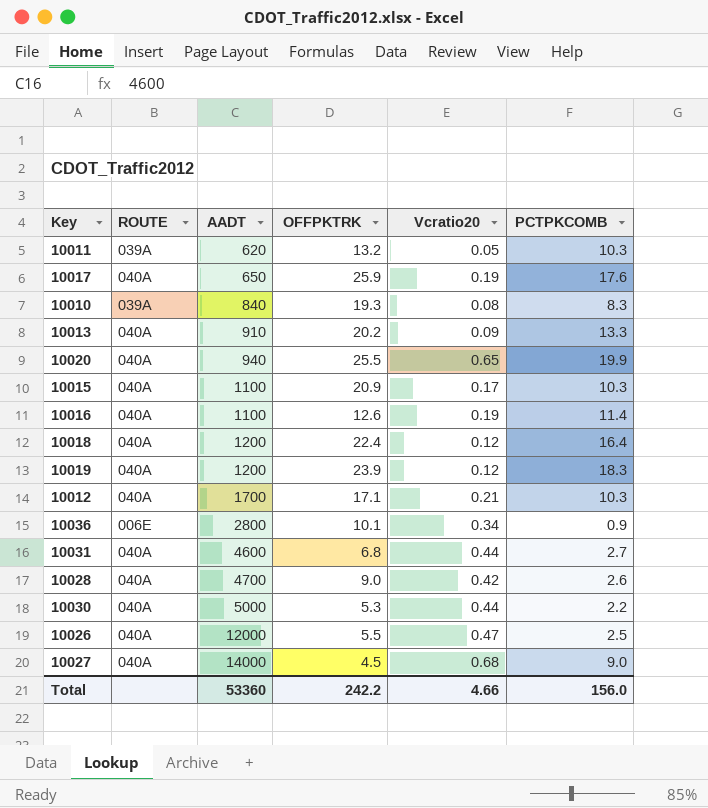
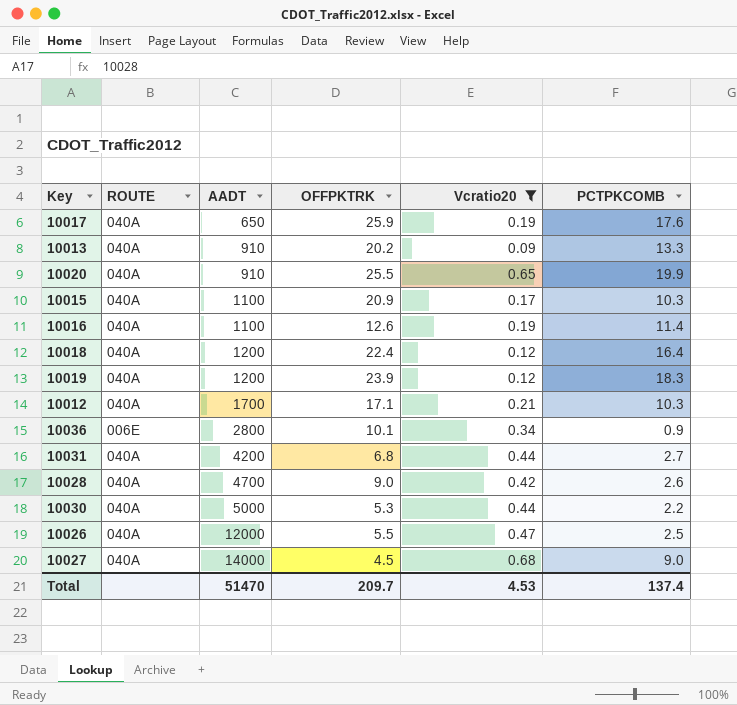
filter: none -> Vcratio20 >= 0.09
10020 | AADT: 940 -> 910
10031 | AADT: 4600 -> 4200
Total | AADT: 53360 -> 51470
Total | OFFPKTRK: 242.2 -> 209.7
Total | Vcratio20: 4.66 -> 4.53
Total | PCTPKCOMB: 156.0 -> 137.4

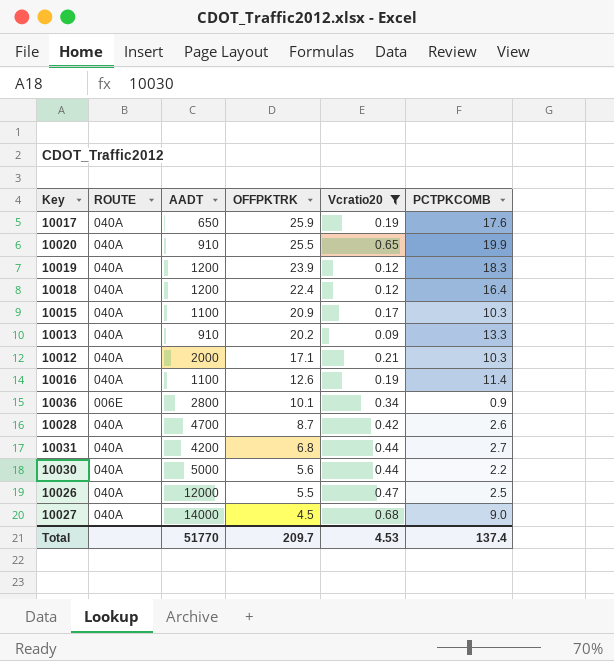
row order: AADT ascending -> OFFPKTRK descending
10012 | AADT: 1700 -> 2000
10028 | OFFPKTRK: 9.0 -> 8.7
10030 | OFFPKTRK: 5.3 -> 5.6
Total | AADT: 51470 -> 51770

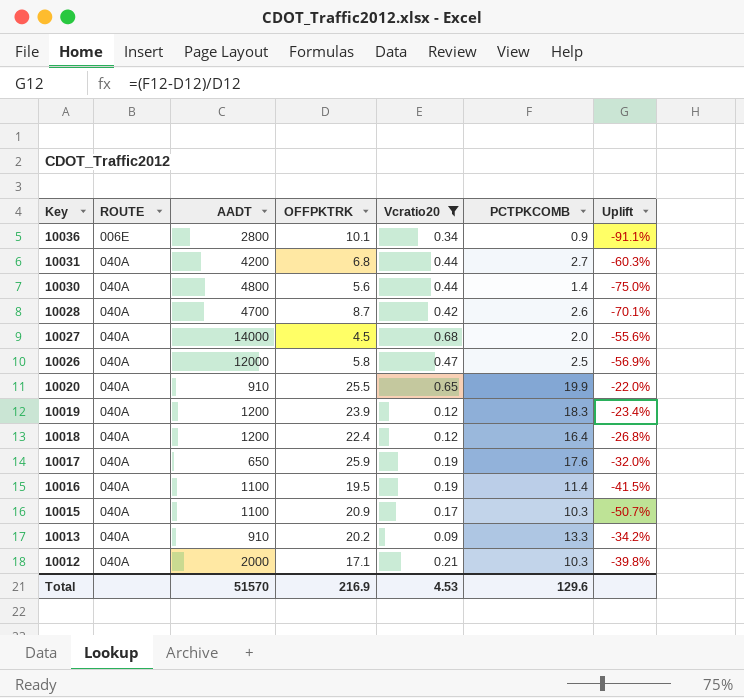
row order: OFFPKTRK descending -> Key descending
column Uplift | formula: none -> ([PCTPKCOMB] - [OFFPKTRK]) / [OFFPKTRK]
10030 | AADT: 5000 -> 4800
10030 | PCTPKCOMB: 2.2 -> 1.4
10027 | PCTPKCOMB: 9.0 -> 2.0
10026 | OFFPKTRK: 5.5 -> 5.8
10016 | OFFPKTRK: 12.6 -> 19.5
Total | AADT: 51770 -> 51570
Total | OFFPKTRK: 209.7 -> 216.9
Total | PCTPKCOMB: 137.4 -> 129.6

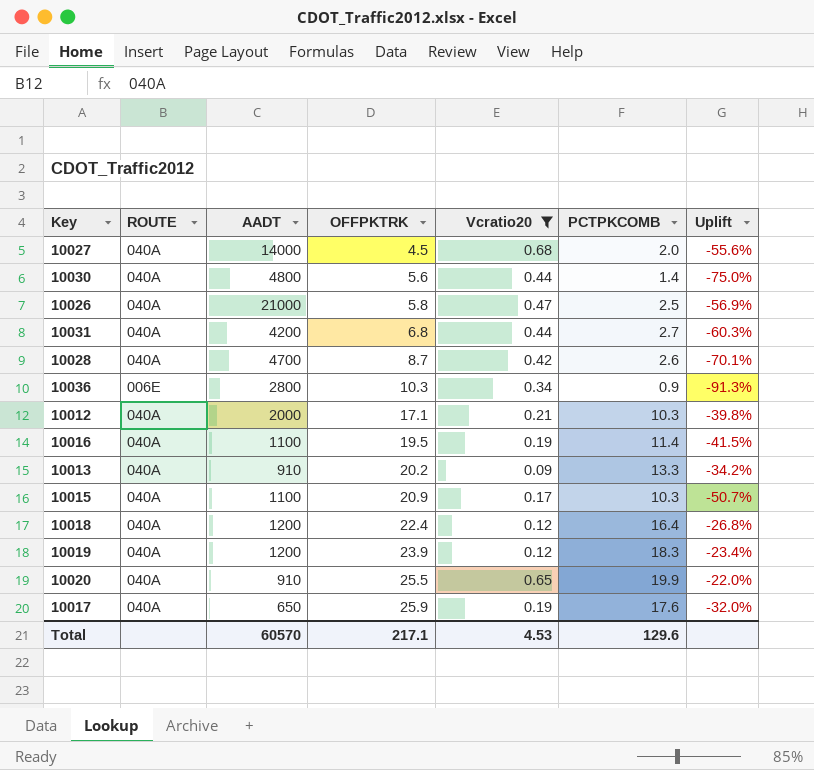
row order: Key descending -> OFFPKTRK ascending
10026 | AADT: 12000 -> 21000
10036 | OFFPKTRK: 10.1 -> 10.3
10036 | Uplift: -91.1% -> -91.3%
Total | AADT: 51570 -> 60570
Total | OFFPKTRK: 216.9 -> 217.1

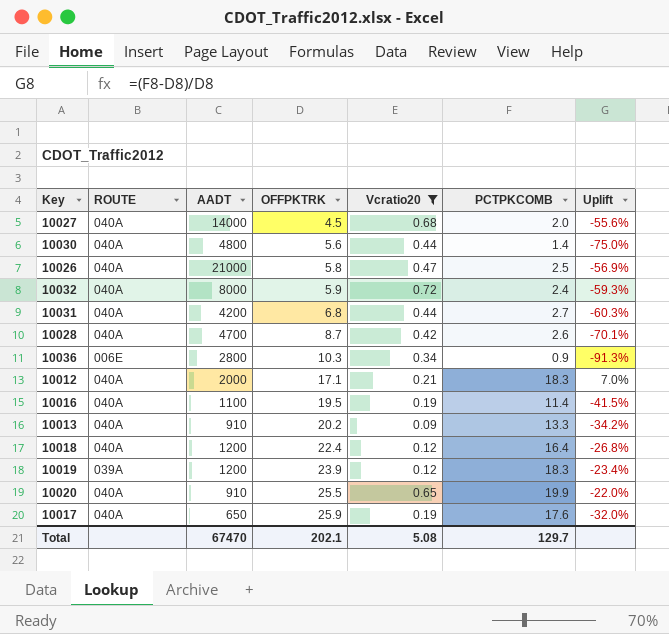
row 10015: 040A | 1100 | 20.9 | 0.17 | 10.3 | -50.7% -> none
row 10032: none -> 040A | 8000 | 5.9 | 0.72 | 2.4 | -59.3%
10012 | PCTPKCOMB: 10.3 -> 18.3
10012 | Uplift: -39.8% -> 7.0%
10019 | ROUTE: 040A -> 039A
Total | AADT: 60570 -> 67470
Total | OFFPKTRK: 217.1 -> 202.1
Total | Vcratio20: 4.53 -> 5.08
Total | PCTPKCOMB: 129.6 -> 129.7

